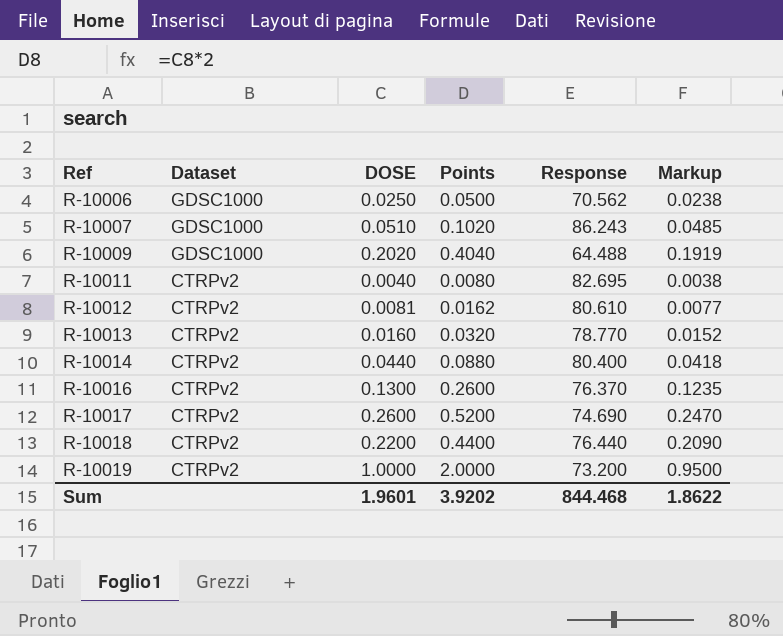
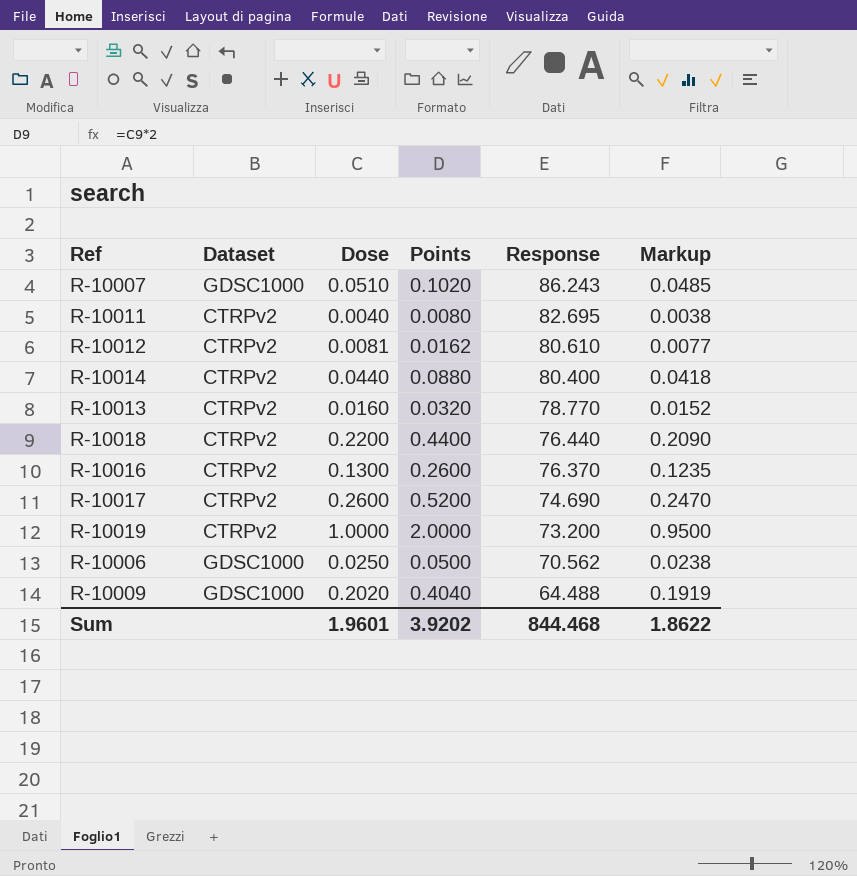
row order: Ref ascending -> Response descending
column name: DOSE -> Dose

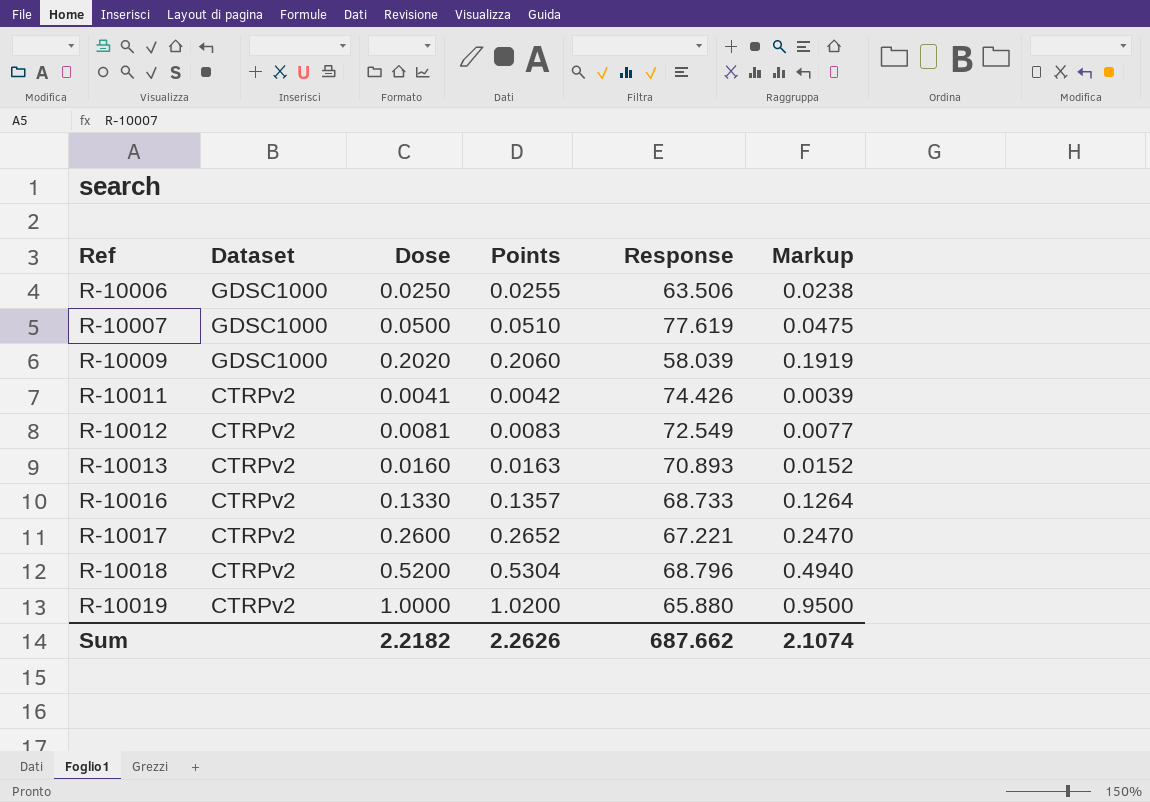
row order: Response descending -> Ref ascending
column Points | formula: [Dose] * 2 -> [Dose] * 1.02
row R-10014: CTRPv2 | 0.0440 | 0.0880 | 80.400 | 0.0418 -> none
R-10006 | Response: 70.562 -> 63.506
R-10007 | Dose: 0.0510 -> 0.0500
R-10007 | Response: 86.243 -> 77.619
R-10007 | Markup: 0.0485 -> 0.0475
R-10009 | Response: 64.488 -> 58.039
R-10011 | Dose: 0.0040 -> 0.0041
R-10011 | Response: 82.695 -> 74.426
R-10011 | Markup: 0.0038 -> 0.0039
R-10012 | Response: 80.610 -> 72.549
R-10013 | Response: 78.770 -> 70.893
R-10016 | Dose: 0.1300 -> 0.1330
R-10016 | Response: 76.370 -> 68.733
R-10016 | Markup: 0.1235 -> 0.1264
R-10017 | Response: 74.690 -> 67.221
R-10018 | Dose: 0.2200 -> 0.5200
R-10018 | Response: 76.440 -> 68.796
R-10018 | Markup: 0.2090 -> 0.4940
R-10019 | Response: 73.200 -> 65.880
Sum | Dose: 1.9601 -> 2.2182
Sum | Points: 3.9202 -> 2.2626
Sum | Response: 844.468 -> 687.662
Sum | Markup: 1.8622 -> 2.1074

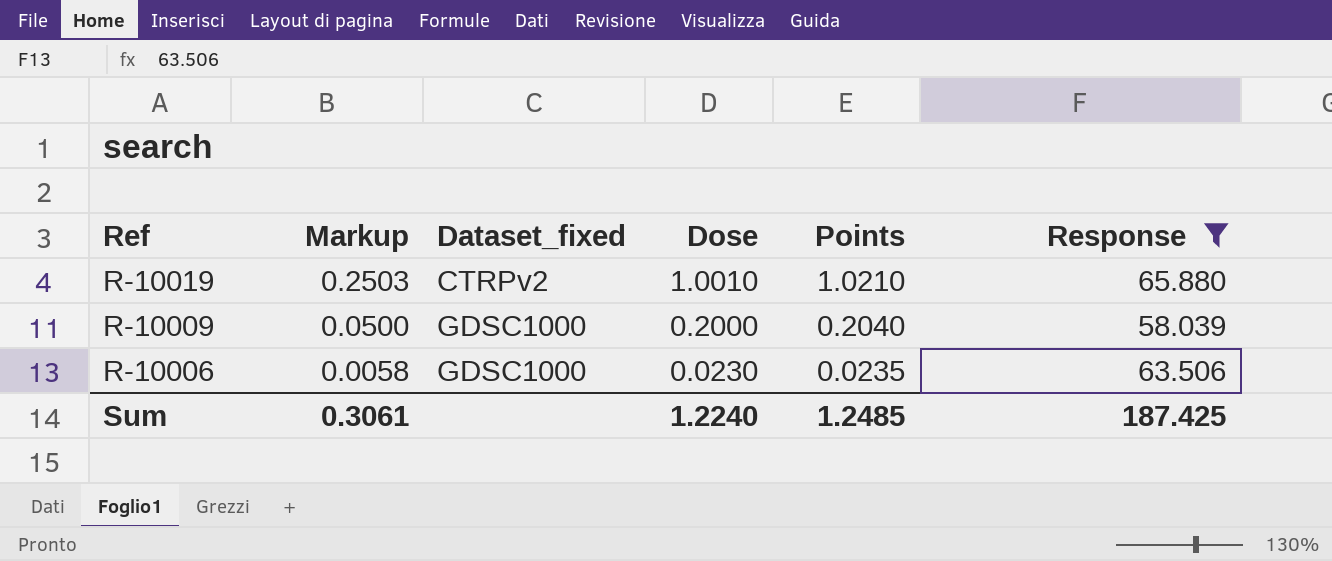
filter: none -> Response <= 65.880
row order: Ref ascending -> Ref descending
column Markup | formula: [Dose] * 0.95 -> [Dose] * 0.25
column Markup | position: 6 -> 2
column name: Dataset -> Dataset_fixed
R-10019 | Dose: 1.0000 -> 1.0010
R-10019 | Points: 1.0200 -> 1.0210
R-10009 | Dose: 0.2020 -> 0.2000
R-10009 | Points: 0.2060 -> 0.2040
R-10006 | Dose: 0.0250 -> 0.0230
R-10006 | Points: 0.0255 -> 0.0235
Sum | Markup: 2.1074 -> 0.3061
Sum | Dose: 2.2182 -> 1.2240
Sum | Points: 2.2626 -> 1.2485
Sum | Response: 687.662 -> 187.425

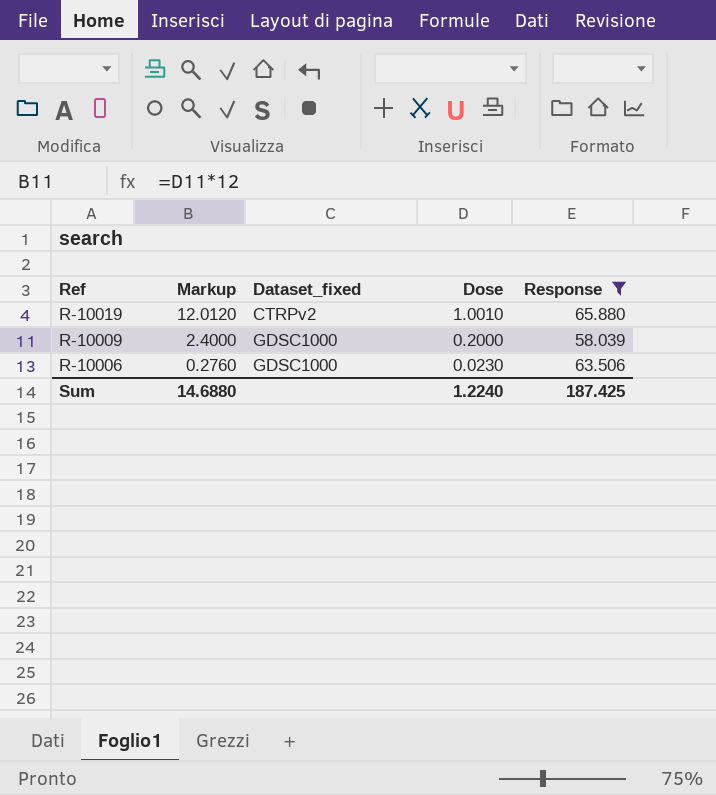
column Points | formula: [Dose] * 1.02 -> none
column Markup | formula: [Dose] * 0.25 -> [Dose] * 12
Sum | Markup: 0.3061 -> 14.6880

